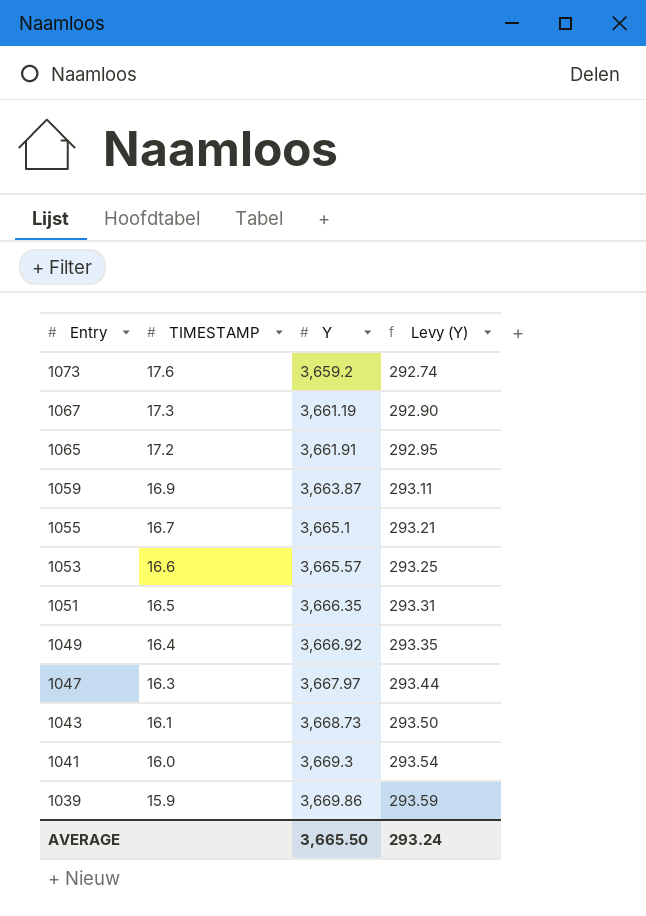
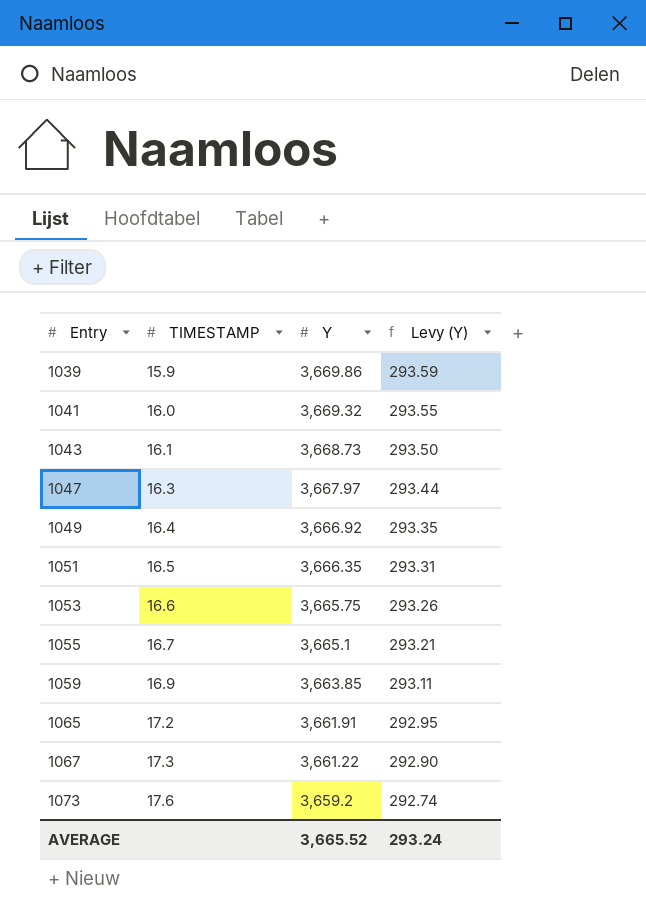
row order: Entry descending -> Entry ascending
1041 | Y: 3,669.3 -> 3,669.32
1041 | Levy (Y): 293.54 -> 293.55
1053 | Y: 3,665.57 -> 3,665.75
1053 | Levy (Y): 293.25 -> 293.26
1059 | Y: 3,663.87 -> 3,663.85
1067 | Y: 3,661.19 -> 3,661.22
AVERAGE | Y: 3,665.50 -> 3,665.52

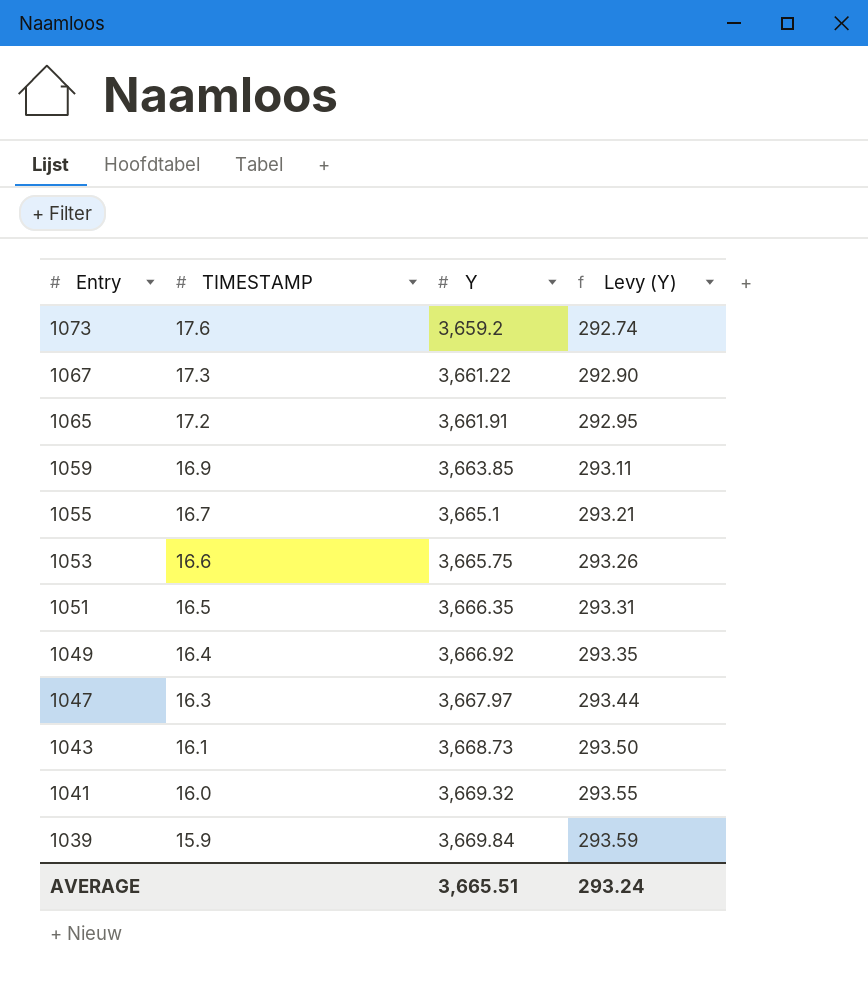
row order: Entry ascending -> Entry descending
1039 | Y: 3,669.86 -> 3,669.84
AVERAGE | Y: 3,665.52 -> 3,665.51

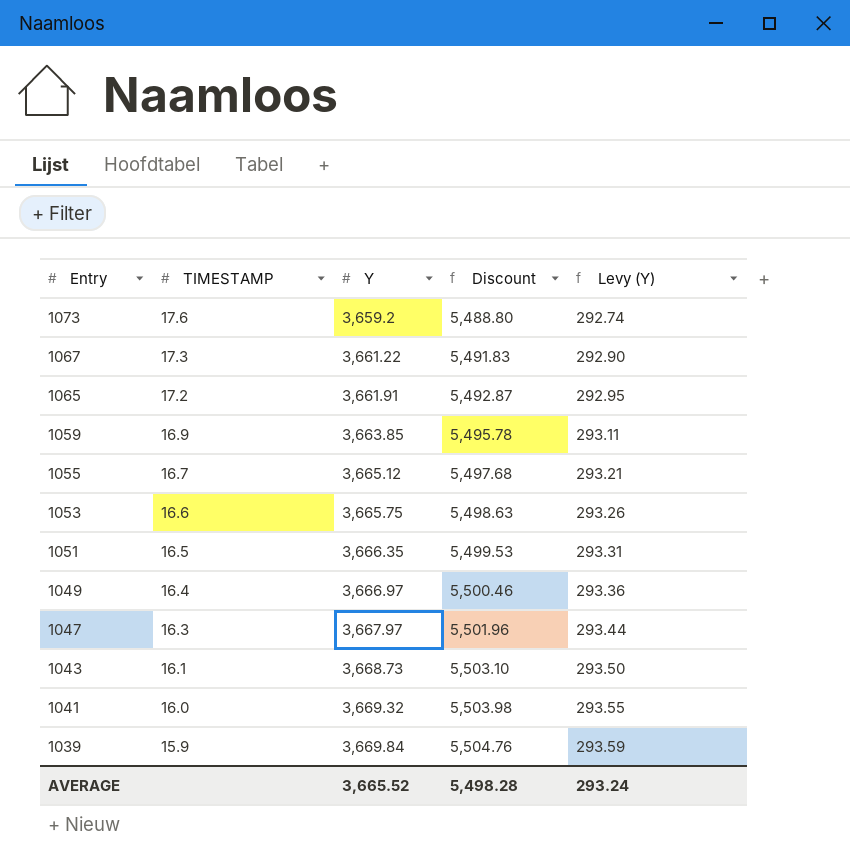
column Discount | formula: none -> [Y] * 1.5
1055 | Y: 3,665.1 -> 3,665.12
1049 | Y: 3,666.92 -> 3,666.97
1049 | Levy (Y): 293.35 -> 293.36
AVERAGE | Y: 3,665.51 -> 3,665.52

